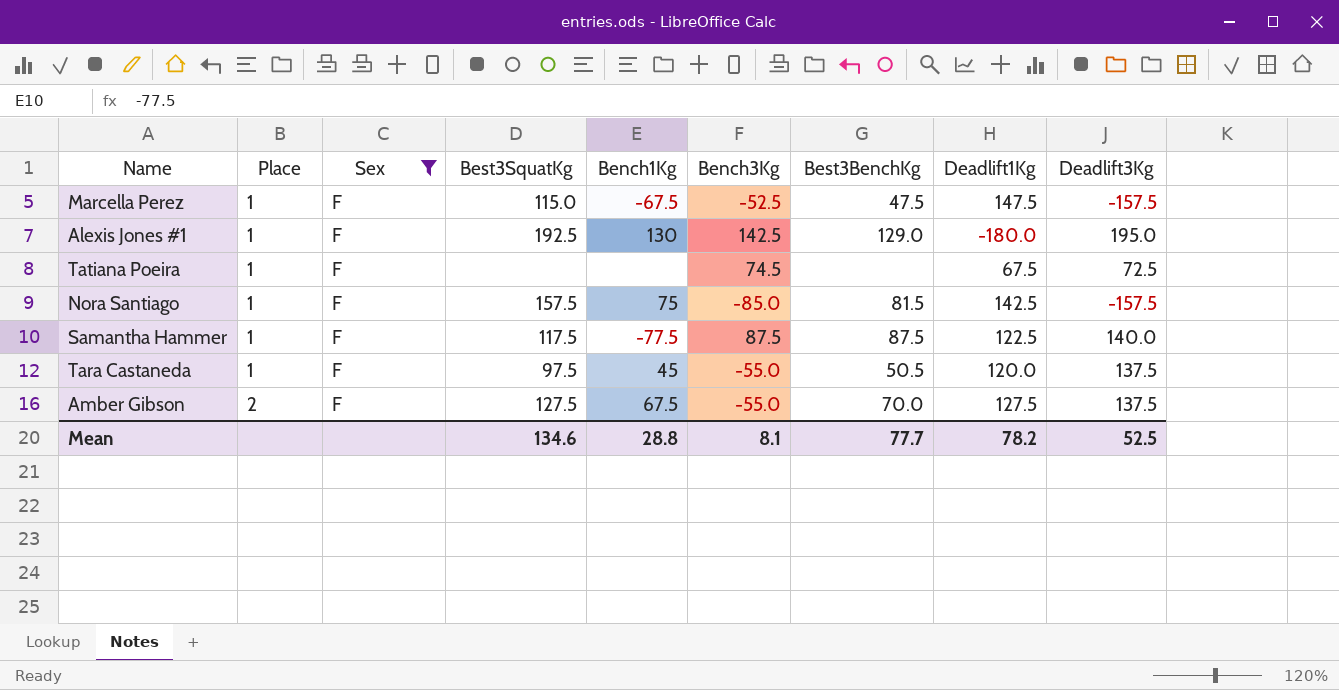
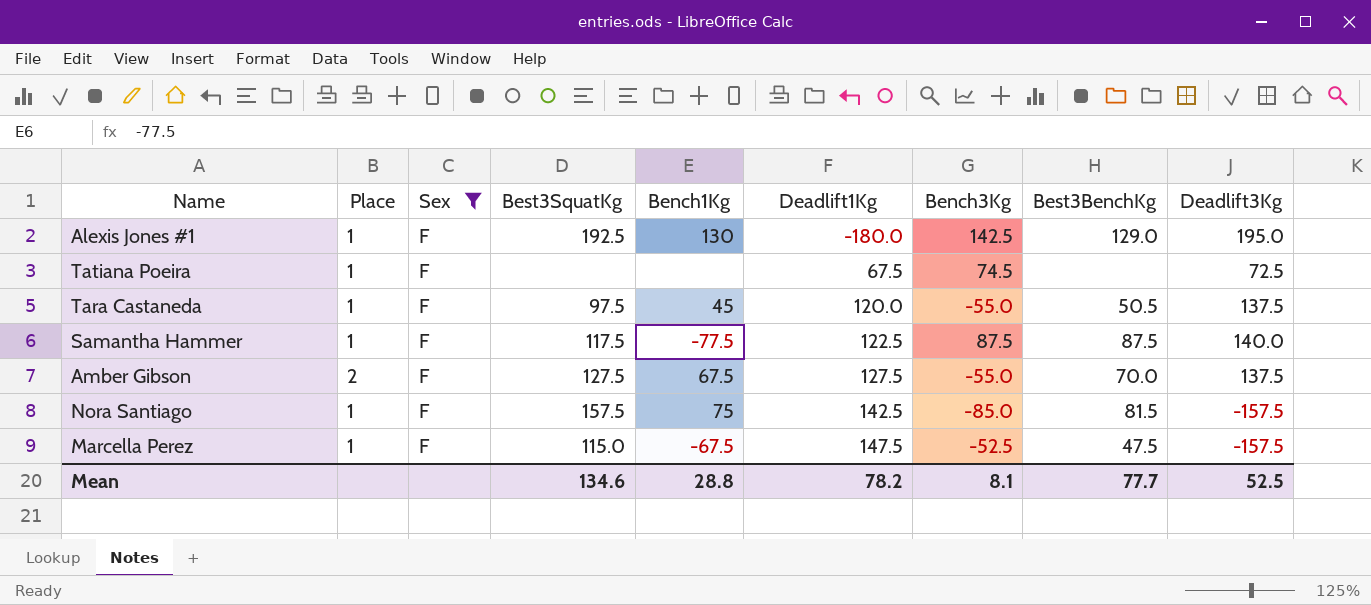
row order: Place ascending -> Deadlift1Kg ascending
column Deadlift1Kg | position: 8 -> 6

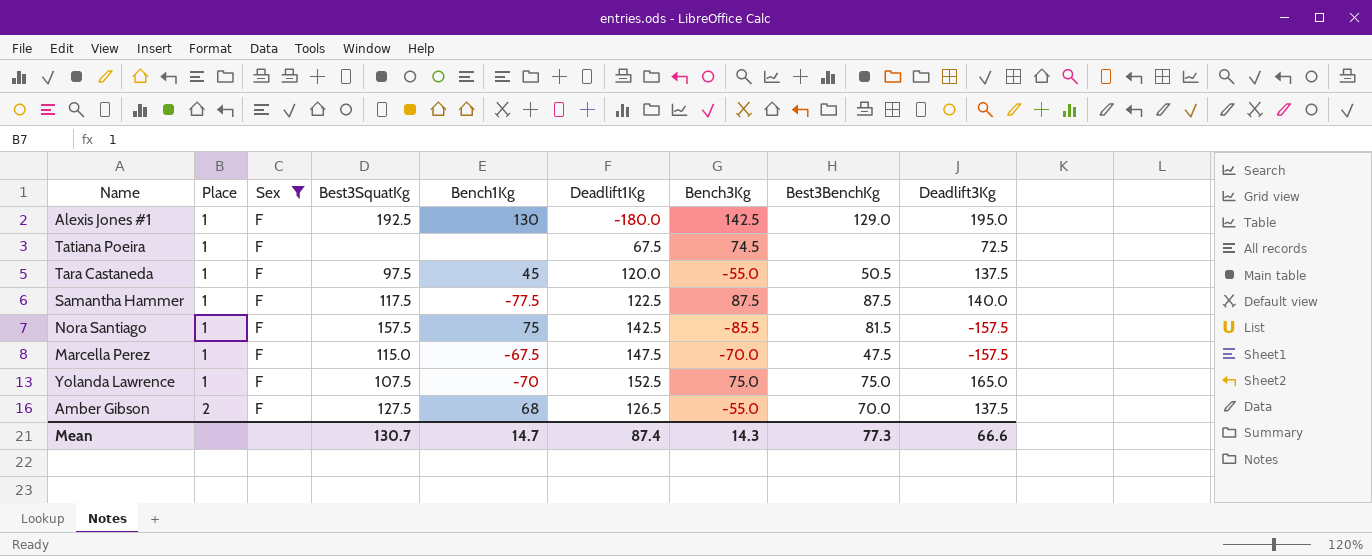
row order: Deadlift1Kg ascending -> Place ascending
Nora Santiago | Bench3Kg: -85.0 -> -85.5
Marcella Perez | Bench3Kg: -52.5 -> -70.0
row Yolanda Lawrence: none -> 1 | F | 107.5 | -70 | 152.5 | 75.0 | 75.0 | 165.0
Amber Gibson | Bench1Kg: 67.5 -> 68
Amber Gibson | Deadlift1Kg: 127.5 -> 126.5
Mean | Best3SquatKg: 134.6 -> 130.7
Mean | Bench1Kg: 28.8 -> 14.7
Mean | Deadlift1Kg: 78.2 -> 87.4
Mean | Bench3Kg: 8.1 -> 14.3
Mean | Best3BenchKg: 77.7 -> 77.3
Mean | Deadlift3Kg: 52.5 -> 66.6

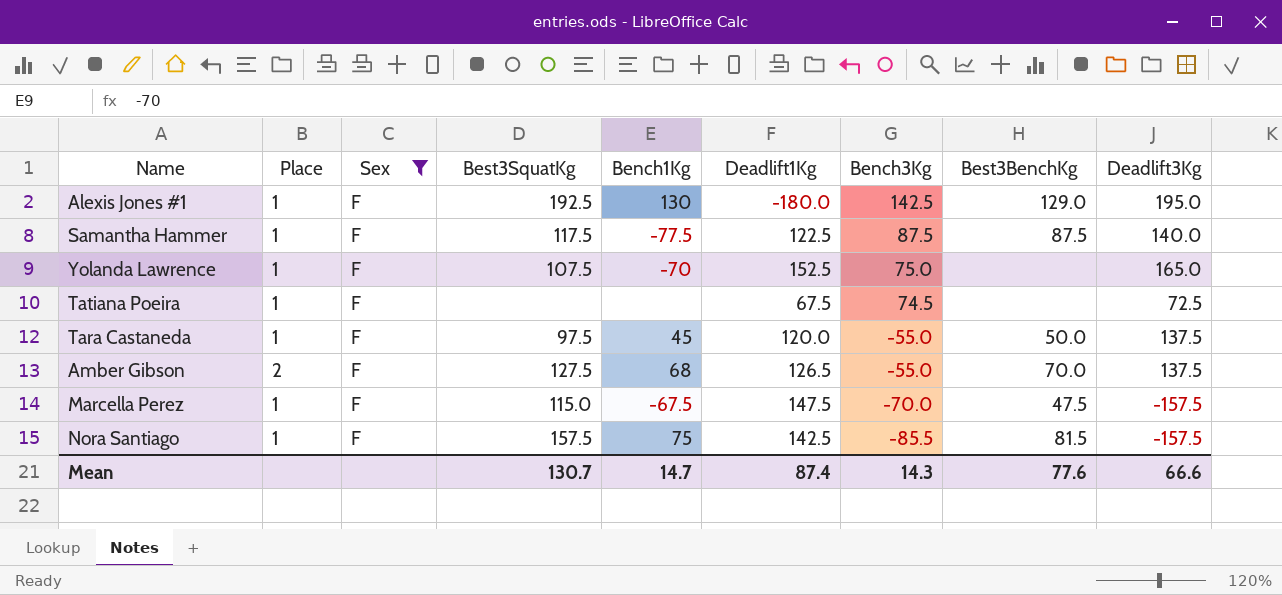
row order: Place ascending -> Bench3Kg descending
Yolanda Lawrence | Best3BenchKg: 75.0 -> none
Tara Castaneda | Best3BenchKg: 50.5 -> 50.0
Mean | Best3BenchKg: 77.3 -> 77.6

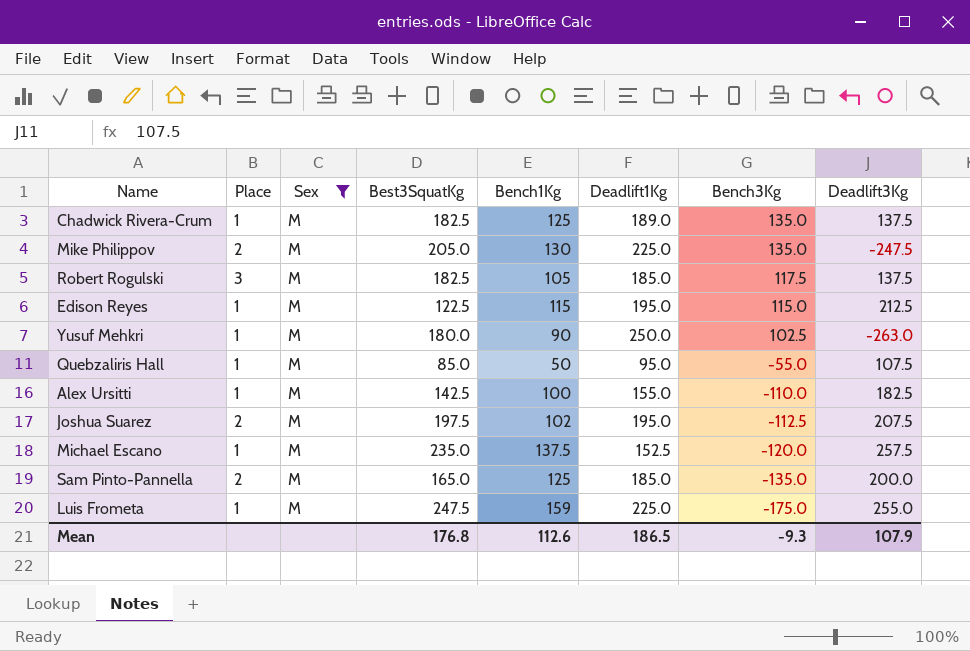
filter: Sex = F -> Sex = M
column Best3BenchKg | position: 8 -> none
Mean | Best3SquatKg: 130.7 -> 176.8
Mean | Bench1Kg: 14.7 -> 112.6
Mean | Deadlift1Kg: 87.4 -> 186.5
Mean | Bench3Kg: 14.3 -> -9.3
Mean | Deadlift3Kg: 66.6 -> 107.9

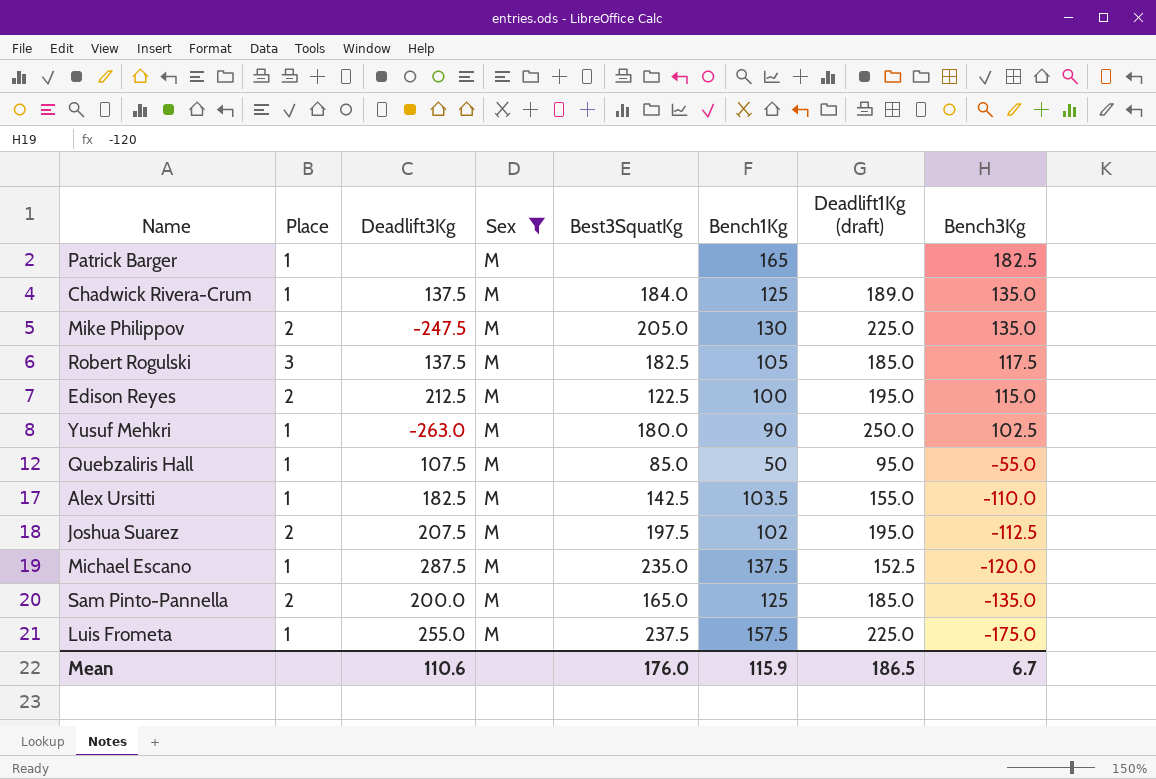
column Deadlift3Kg | position: 8 -> 3
column name: Deadlift1Kg -> Deadlift1Kg (draft)
row Patrick Barger: none -> 1 | none | M | none | 165 | none | 182.5
Chadwick Rivera-Crum | Best3SquatKg: 182.5 -> 184.0
Edison Reyes | Place: 1 -> 2
Edison Reyes | Bench1Kg: 115 -> 100
Alex Ursitti | Bench1Kg: 100 -> 103.5
Michael Escano | Deadlift3Kg: 257.5 -> 287.5
Luis Frometa | Best3SquatKg: 247.5 -> 237.5
Luis Frometa | Bench1Kg: 159 -> 157.5
Mean | Deadlift3Kg: 107.9 -> 110.6
Mean | Best3SquatKg: 176.8 -> 176.0
Mean | Bench1Kg: 112.6 -> 115.9
Mean | Bench3Kg: -9.3 -> 6.7

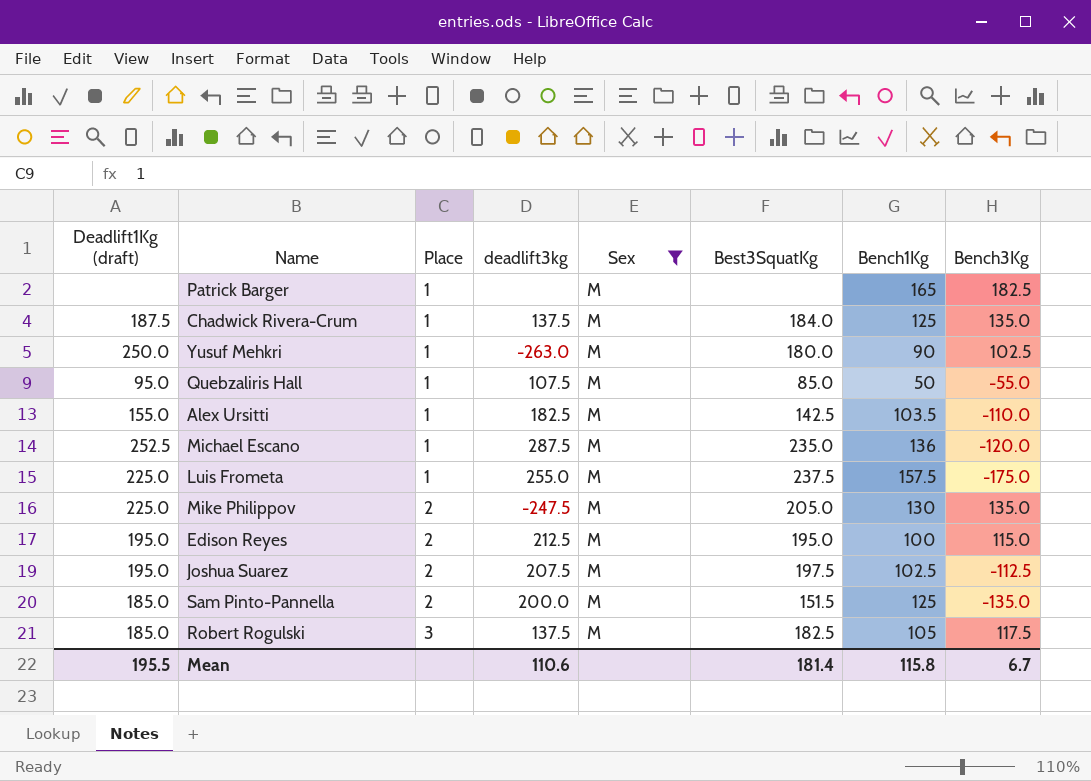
row order: Bench3Kg descending -> Place ascending
column Deadlift1Kg (draft) | position: 7 -> 1
column name: Deadlift3Kg -> deadlift3kg
Chadwick Rivera-Crum | Deadlift1Kg (draft): 189.0 -> 187.5
Michael Escano | Deadlift1Kg (draft): 152.5 -> 252.5
Michael Escano | Bench1Kg: 137.5 -> 136
Edison Reyes | Best3SquatKg: 122.5 -> 195.0
Joshua Suarez | Bench1Kg: 102 -> 102.5
Sam Pinto-Pannella | Best3SquatKg: 165.0 -> 151.5
Mean | Deadlift1Kg (draft): 186.5 -> 195.5
Mean | Best3SquatKg: 176.0 -> 181.4
Mean | Bench1Kg: 115.9 -> 115.8

